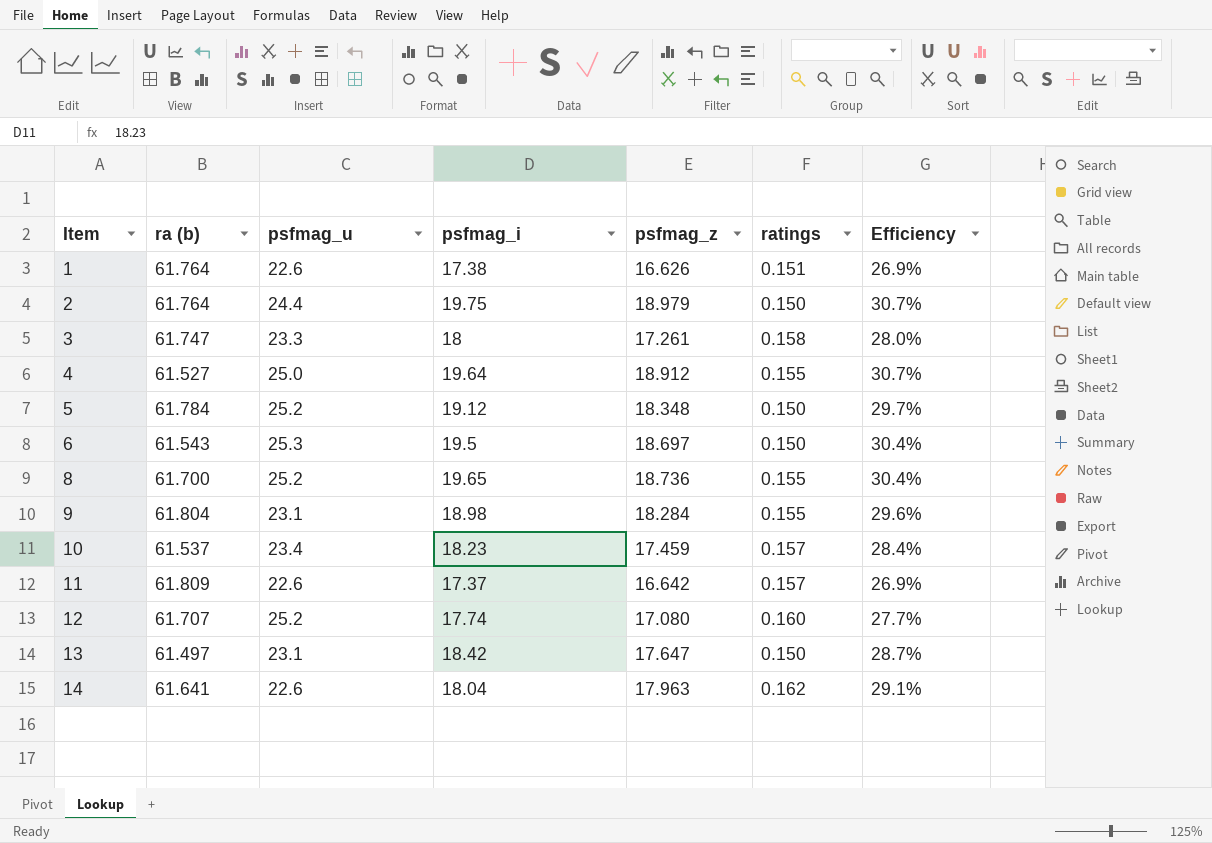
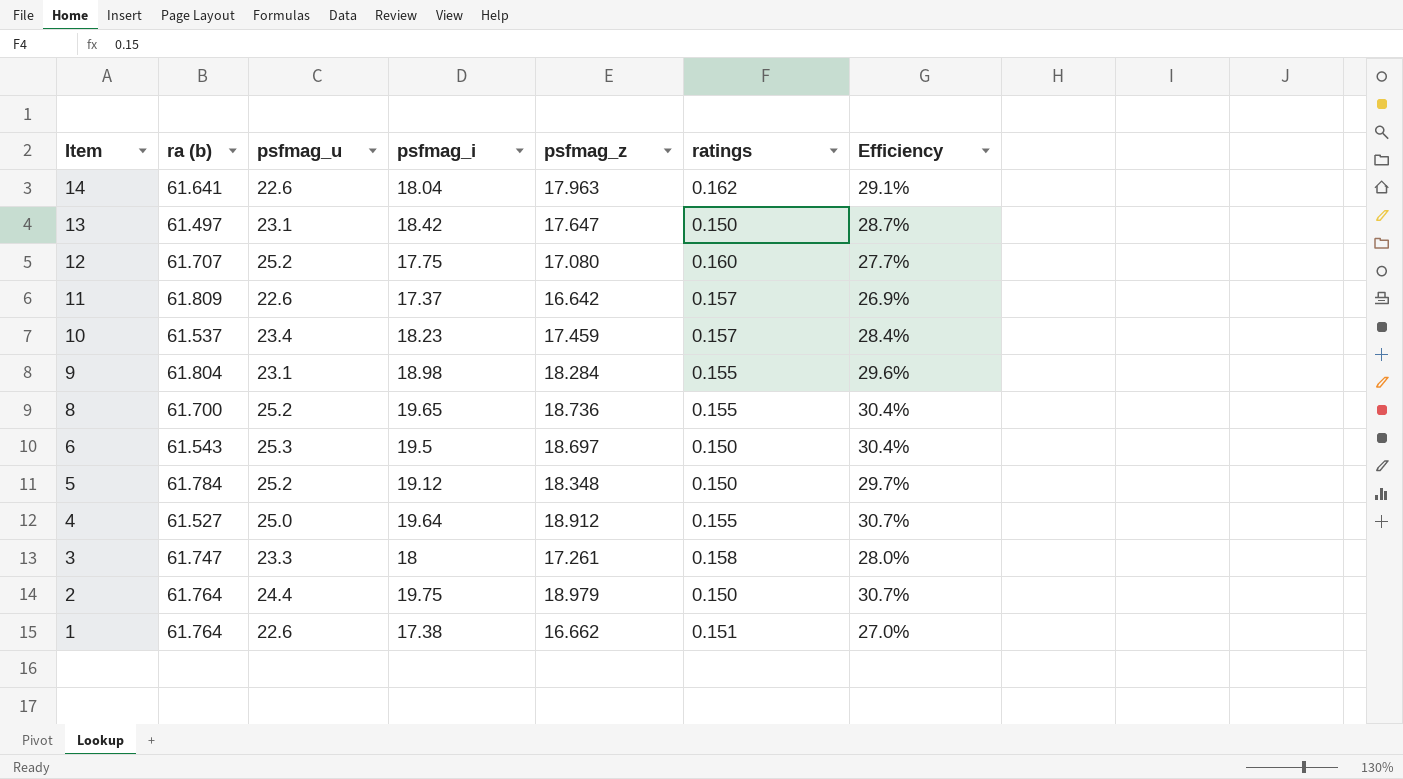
row order: Item ascending -> Item descending
12 | psfmag_i: 17.74 -> 17.75
1 | psfmag_z: 16.626 -> 16.662
1 | Efficiency: 26.9% -> 27.0%

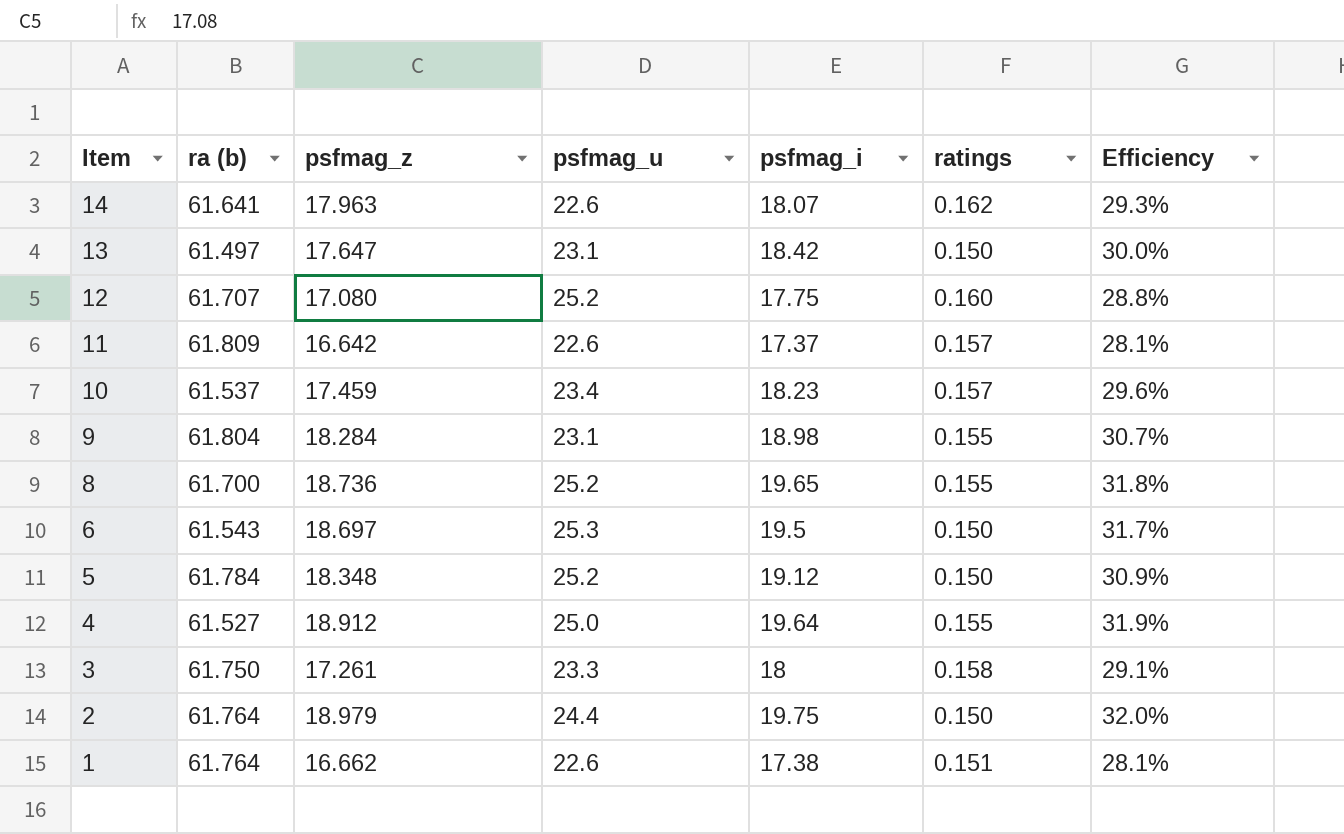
column psfmag_z | position: 5 -> 3
column Efficiency | formula: [psfmag_z] / [ra (b)] -> [psfmag_i] / [ra (b)]
14 | psfmag_i: 18.04 -> 18.07
3 | ra (b): 61.747 -> 61.750

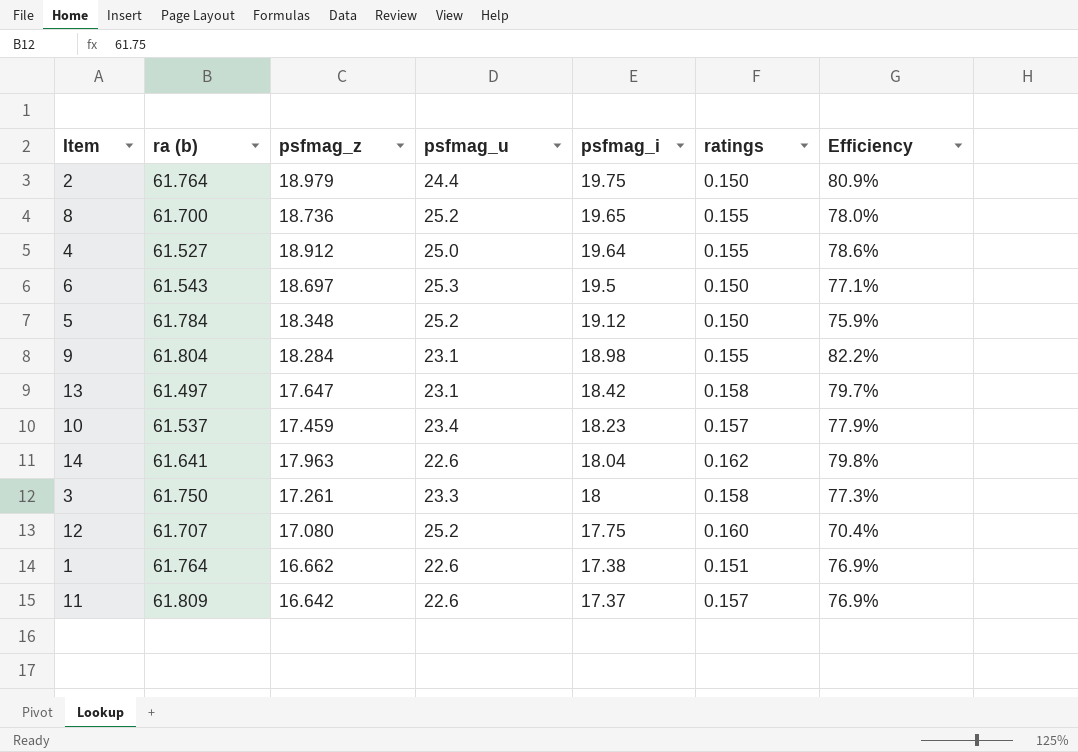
row order: Item descending -> psfmag_i descending
column Efficiency | formula: [psfmag_i] / [ra (b)] -> [psfmag_i] / [psfmag_u]
13 | ratings: 0.150 -> 0.158
14 | psfmag_i: 18.07 -> 18.04

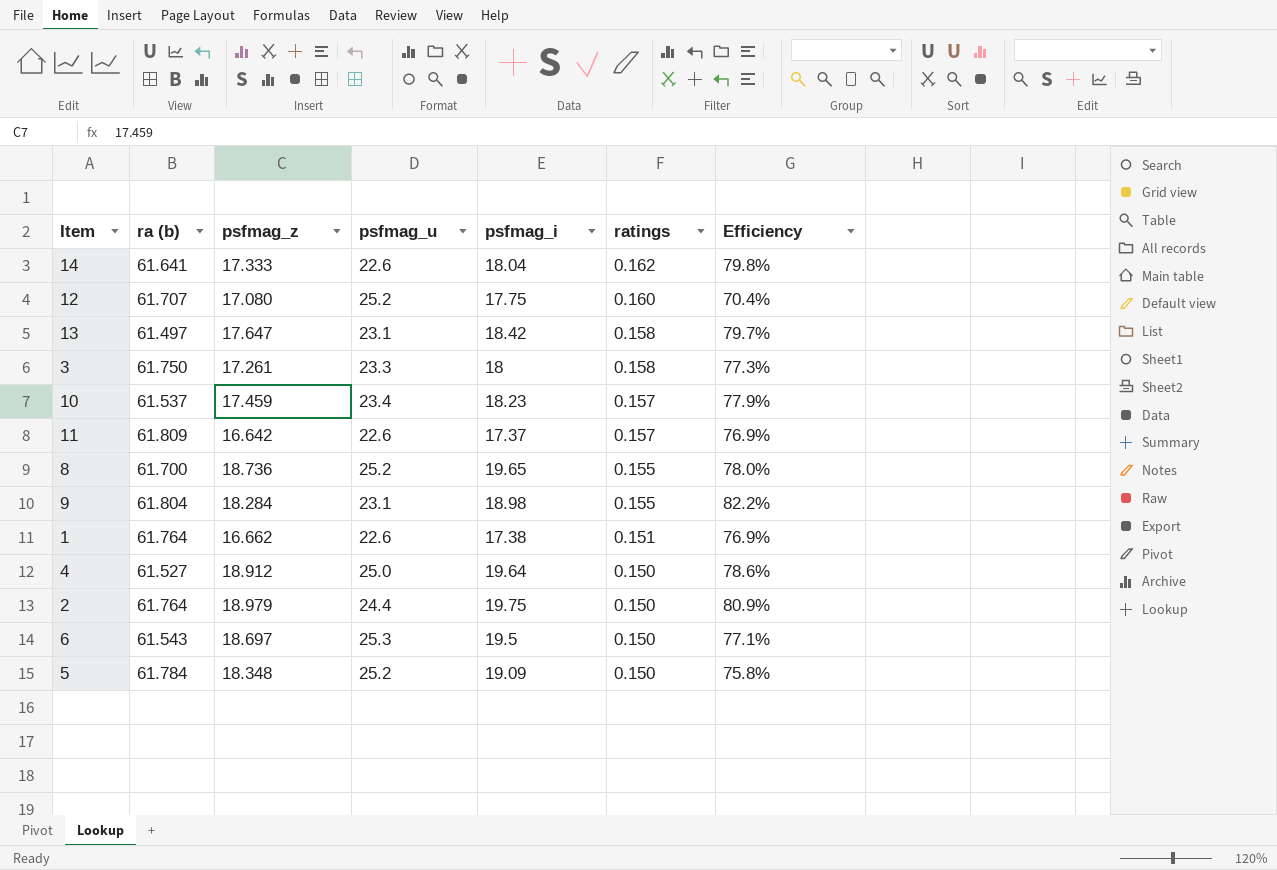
row order: psfmag_i descending -> ratings descending
14 | psfmag_z: 17.963 -> 17.333
4 | ratings: 0.155 -> 0.150
5 | psfmag_i: 19.12 -> 19.09
5 | Efficiency: 75.9% -> 75.8%

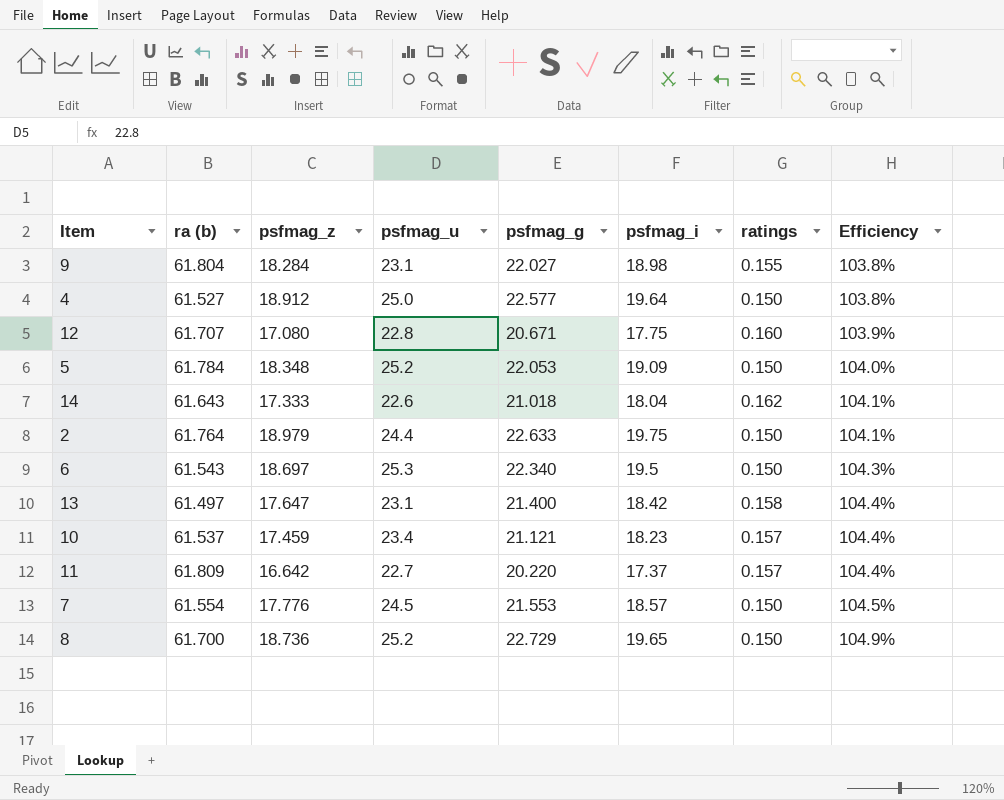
row order: ratings descending -> Efficiency ascending
column psfmag_g | position: none -> 5
column Efficiency | formula: [psfmag_i] / [psfmag_u] -> [psfmag_i] / [psfmag_z]
row 3: 61.750 | 17.261 | 23.3 | 18 | 0.158 | 77.3% -> none
row 1: 61.764 | 16.662 | 22.6 | 17.38 | 0.151 | 76.9% -> none
12 | psfmag_u: 25.2 -> 22.8
14 | ra (b): 61.641 -> 61.643
11 | psfmag_u: 22.6 -> 22.7
row 7: none -> 61.554 | 17.776 | 24.5 | 21.553 | 18.57 | 0.150 | 104.5%
8 | ratings: 0.155 -> 0.150

